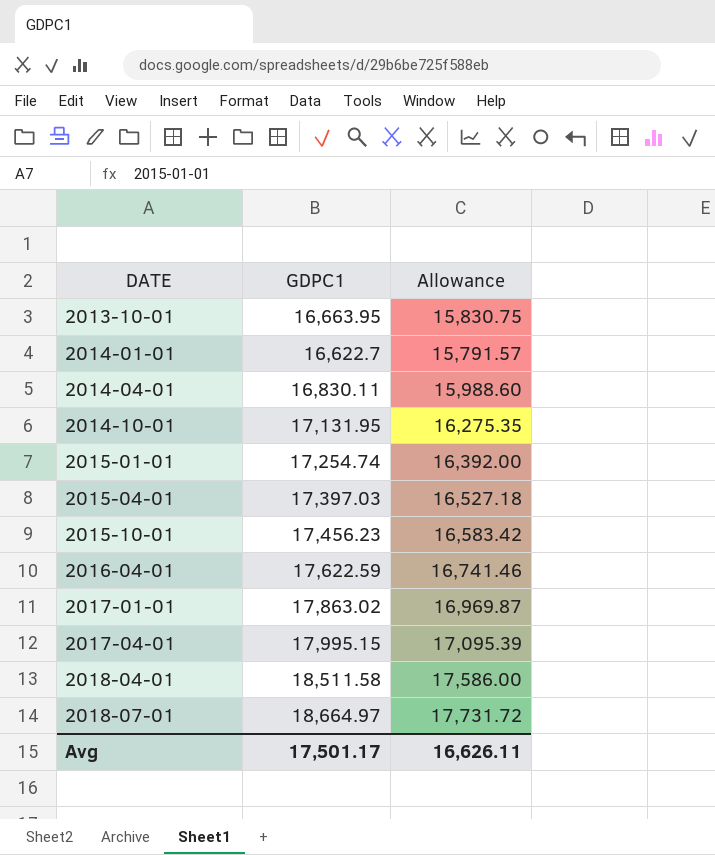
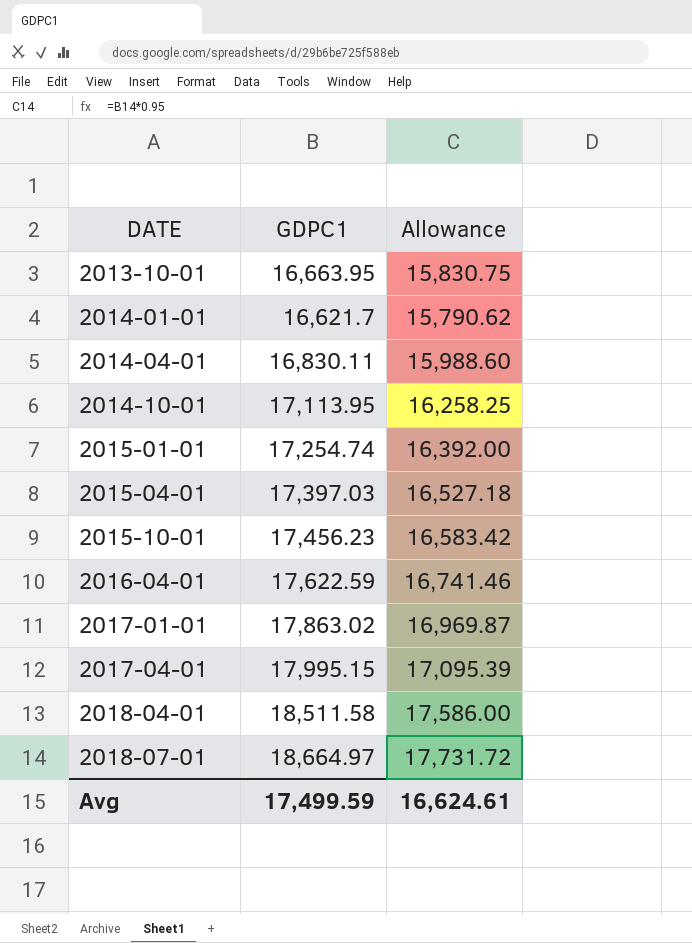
2014-01-01 | GDPC1: 16,622.7 -> 16,621.7
2014-01-01 | Allowance: 15,791.57 -> 15,790.62
2014-10-01 | GDPC1: 17,131.95 -> 17,113.95
2014-10-01 | Allowance: 16,275.35 -> 16,258.25
Avg | GDPC1: 17,501.17 -> 17,499.59
Avg | Allowance: 16,626.11 -> 16,624.61

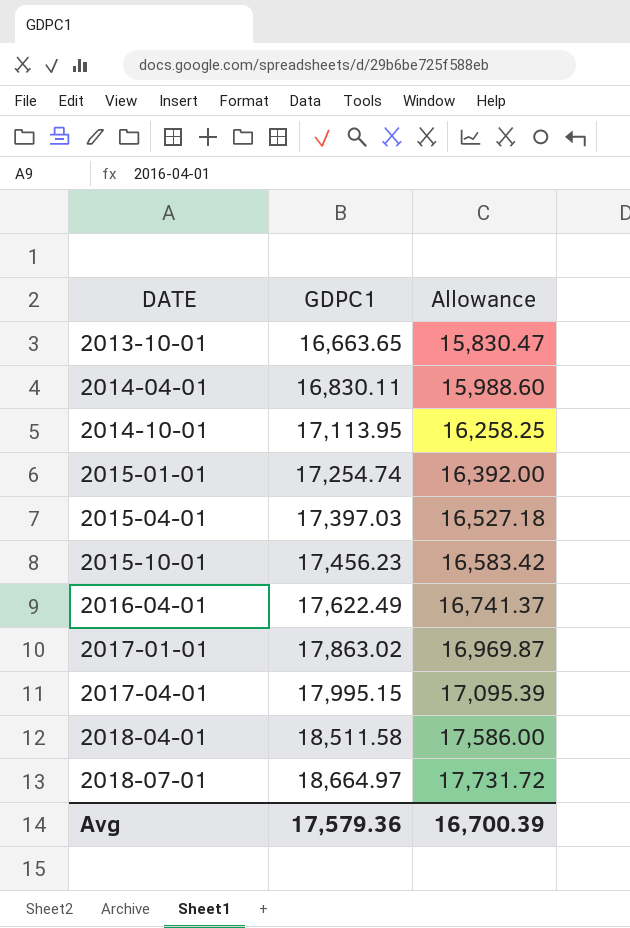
row 2014-01-01: 16,621.7 | 15,790.62 -> none
2013-10-01 | GDPC1: 16,663.95 -> 16,663.65
2013-10-01 | Allowance: 15,830.75 -> 15,830.47
2016-04-01 | GDPC1: 17,622.59 -> 17,622.49
2016-04-01 | Allowance: 16,741.46 -> 16,741.37
Avg | GDPC1: 17,499.59 -> 17,579.36
Avg | Allowance: 16,624.61 -> 16,700.39

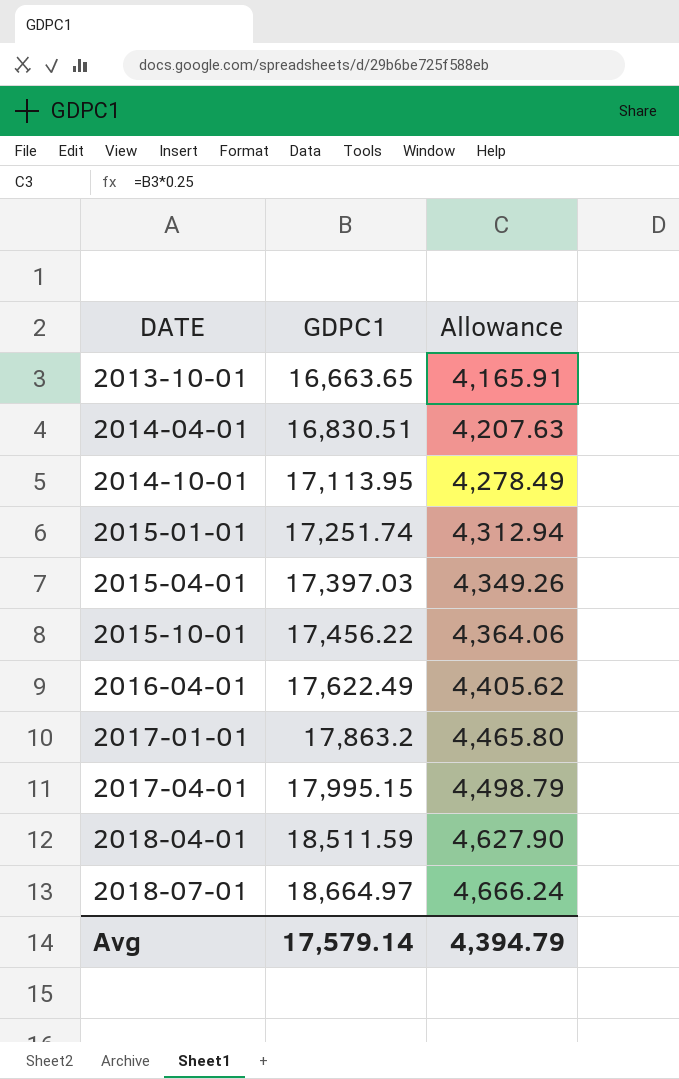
column Allowance | formula: [GDPC1] * 0.95 -> [GDPC1] * 0.25
2014-04-01 | GDPC1: 16,830.11 -> 16,830.51
2015-01-01 | GDPC1: 17,254.74 -> 17,251.74
2015-10-01 | GDPC1: 17,456.23 -> 17,456.22
2017-01-01 | GDPC1: 17,863.02 -> 17,863.2
2018-04-01 | GDPC1: 18,511.58 -> 18,511.59
Avg | GDPC1: 17,579.36 -> 17,579.14
Avg | Allowance: 16,700.39 -> 4,394.79

